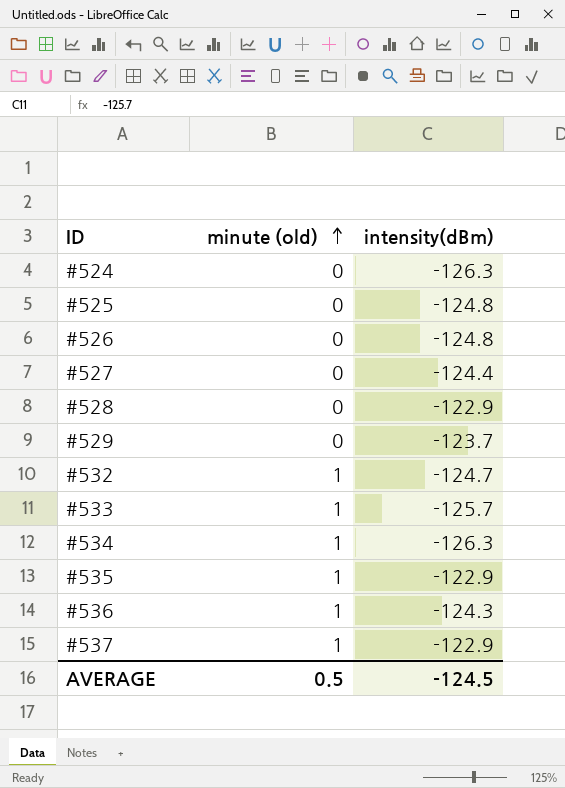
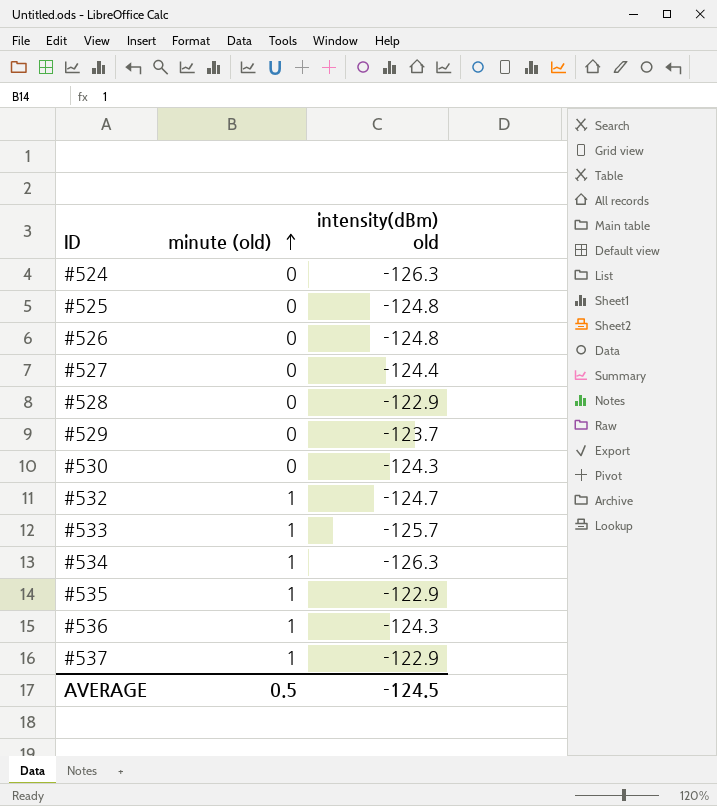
column name: intensity(dBm) -> intensity(dBm) old
row #530: none -> 0 | -124.3

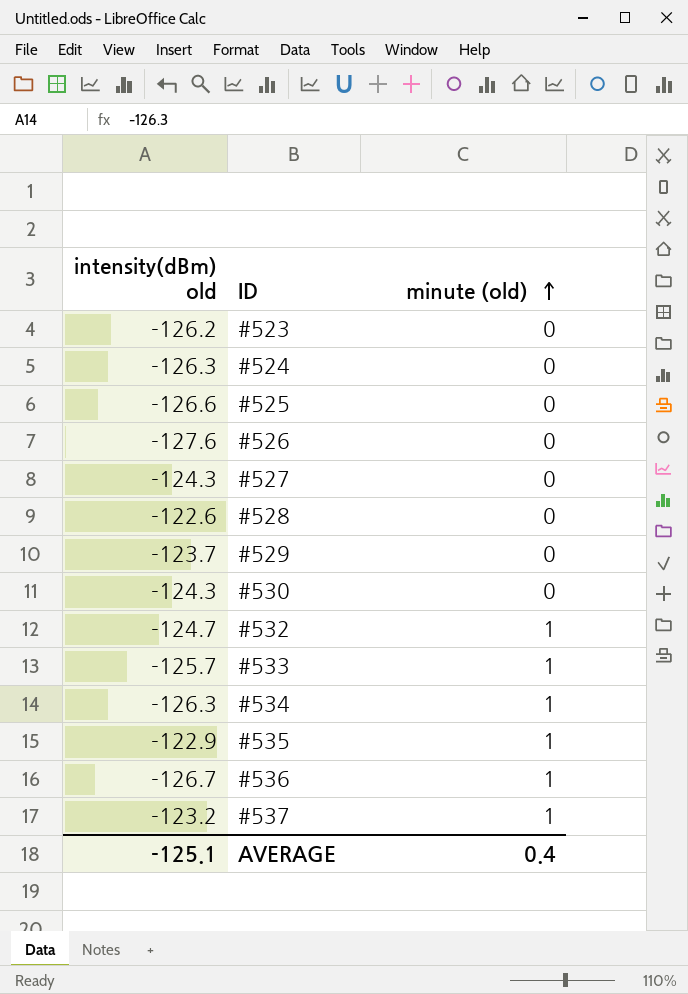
column intensity(dBm) old | position: 3 -> 1
row #523: none -> -126.2 | 0
#525 | intensity(dBm) old: -124.8 -> -126.6
#526 | intensity(dBm) old: -124.8 -> -127.6
#527 | intensity(dBm) old: -124.4 -> -124.3
#528 | intensity(dBm) old: -122.9 -> -122.6
#536 | intensity(dBm) old: -124.3 -> -126.7
#537 | intensity(dBm) old: -122.9 -> -123.2
AVERAGE | intensity(dBm) old: -124.5 -> -125.1
AVERAGE | minute (old): 0.5 -> 0.4

